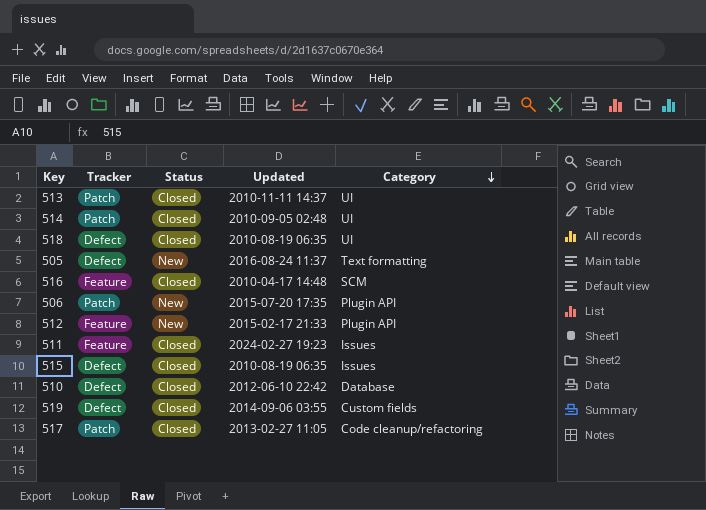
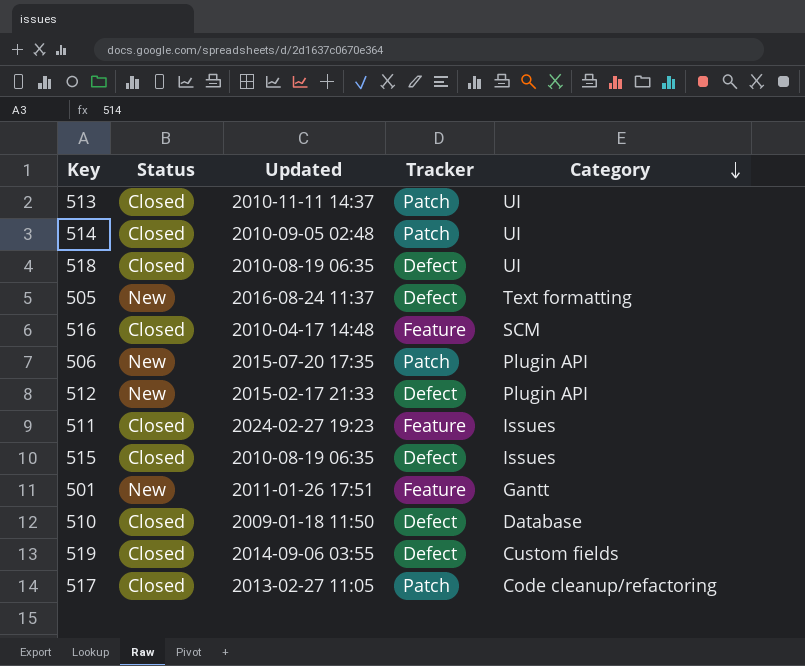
column Tracker | position: 2 -> 4
512 | Tracker: Feature -> Defect
row 501: none -> New | 2011-01-26 17:51 | Feature | Gantt
510 | Updated: 2012-06-10 22:42 -> 2009-01-18 11:50

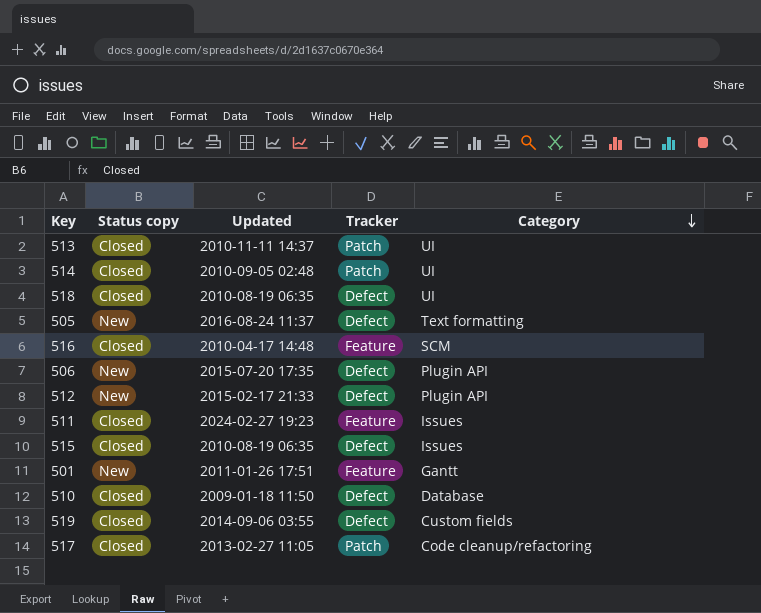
column name: Status -> Status copy
506 | Tracker: Patch -> Defect

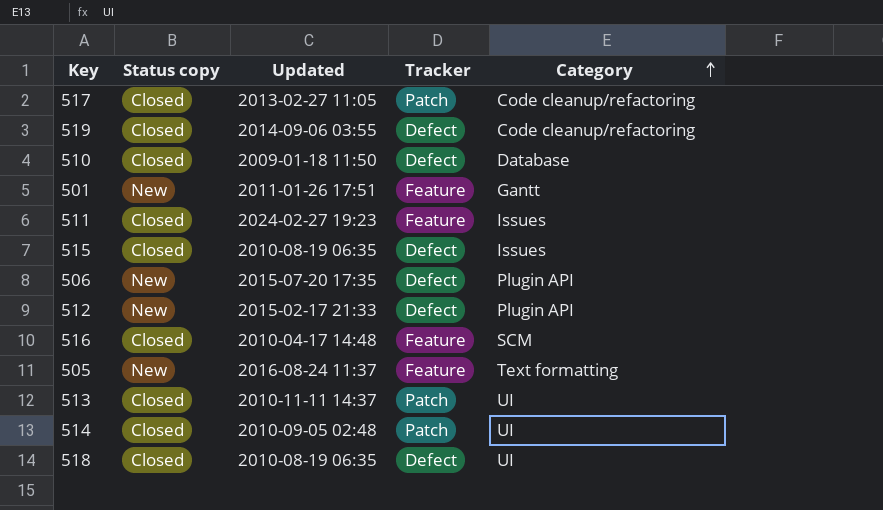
row order: Category descending -> Category ascending
519 | Category: Custom fields -> Code cleanup/refactoring
505 | Tracker: Defect -> Feature

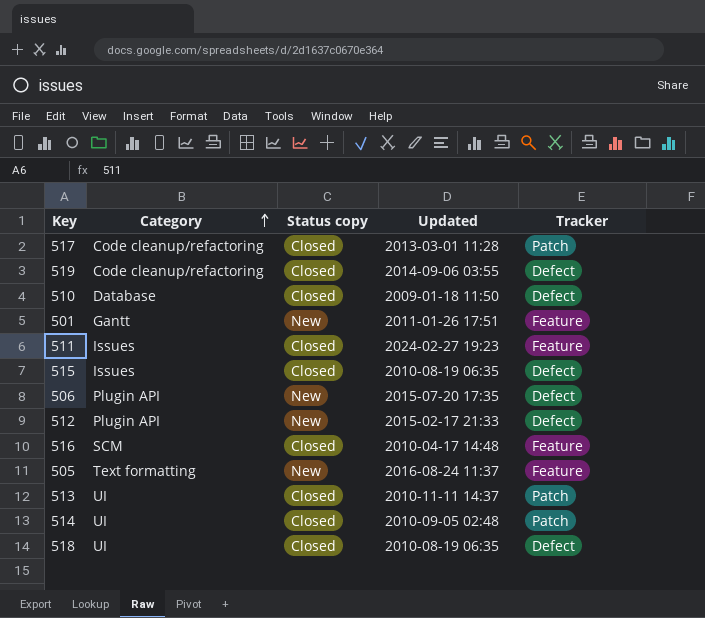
column Category | position: 5 -> 2
517 | Updated: 2013-02-27 11:05 -> 2013-03-01 11:28

